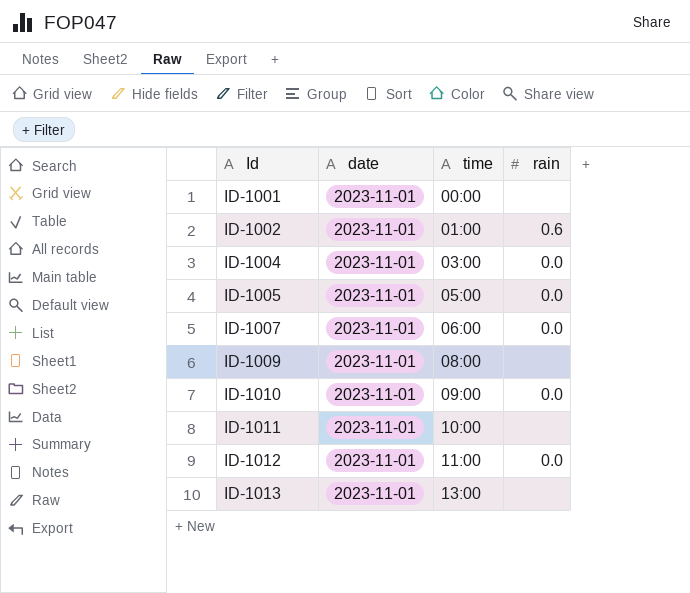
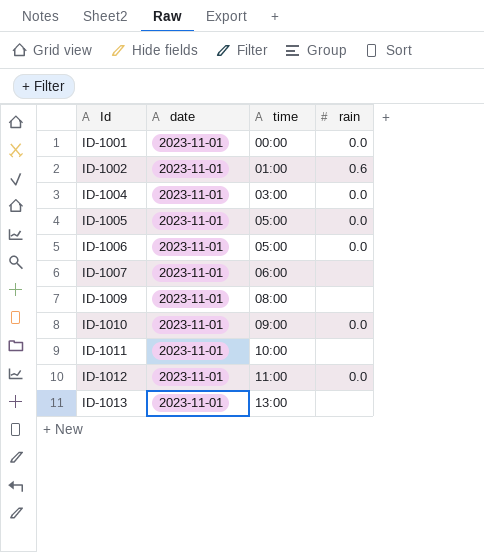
ID-1001 | rain: none -> 0.0
row ID-1006: none -> 2023-11-01 | 05:00 | 0.0
ID-1007 | rain: 0.0 -> none

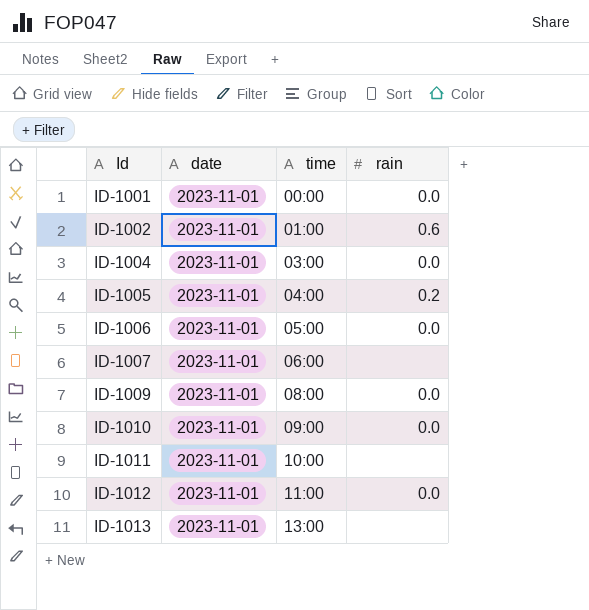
ID-1005 | time: 05:00 -> 04:00
ID-1005 | rain: 0.0 -> 0.2
ID-1009 | rain: none -> 0.0

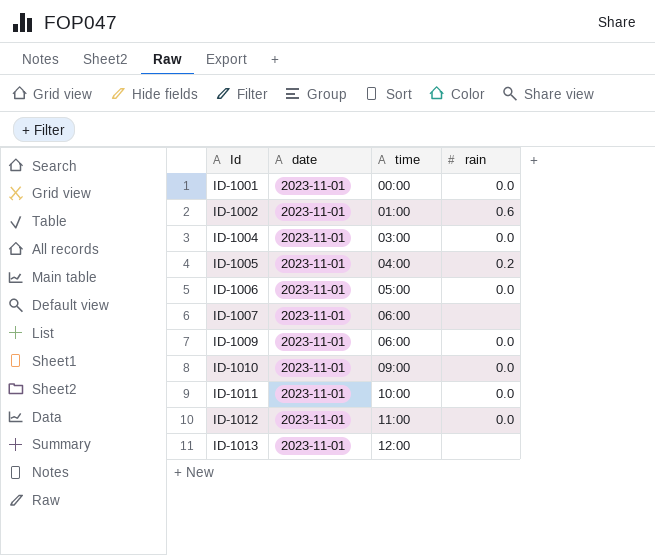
ID-1009 | time: 08:00 -> 06:00
ID-1011 | rain: none -> 0.0
ID-1013 | time: 13:00 -> 12:00

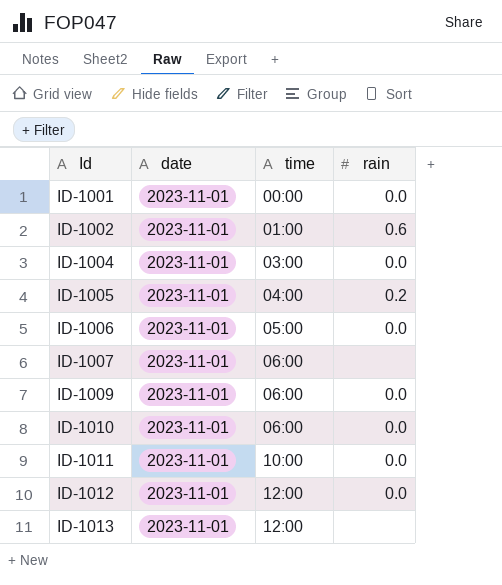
ID-1010 | time: 09:00 -> 06:00
ID-1012 | time: 11:00 -> 12:00

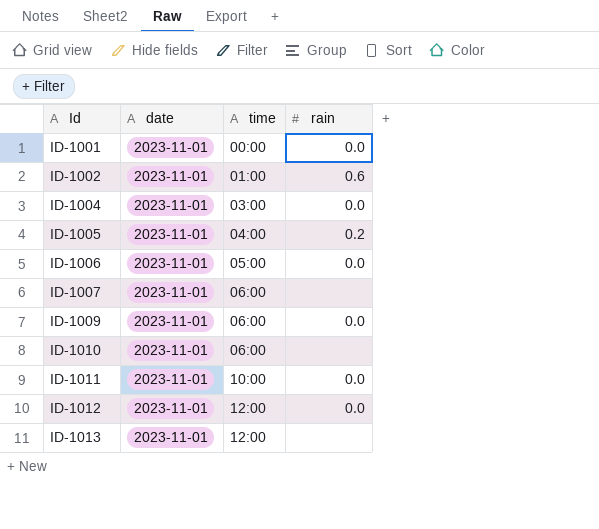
ID-1010 | rain: 0.0 -> none

